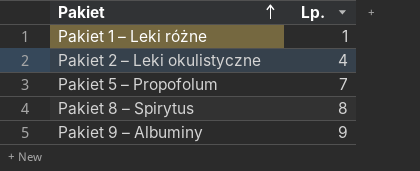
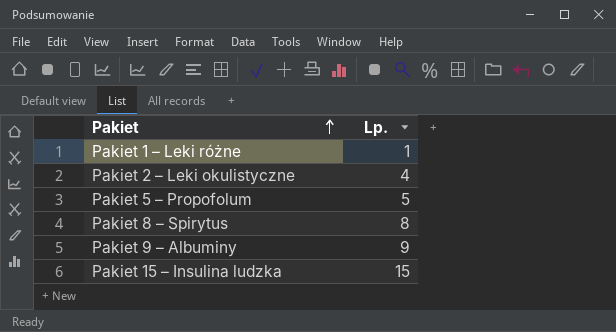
Pakiet 5 – Propofolum | Lp.: 7 -> 5
row Pakiet 15 – Insulina ludzka: none -> 15

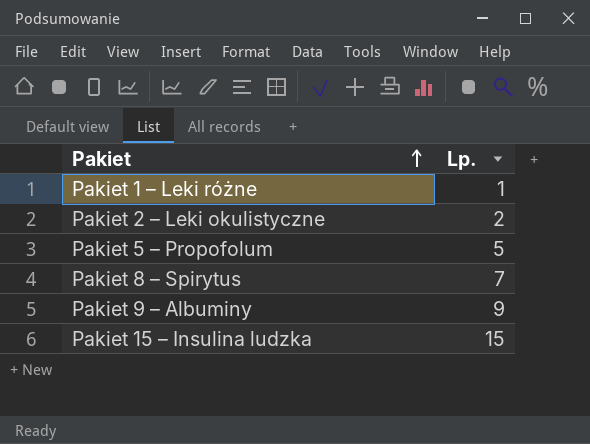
Pakiet 2 – Leki okulistyczne | Lp.: 4 -> 2
Pakiet 8 – Spirytus | Lp.: 8 -> 7

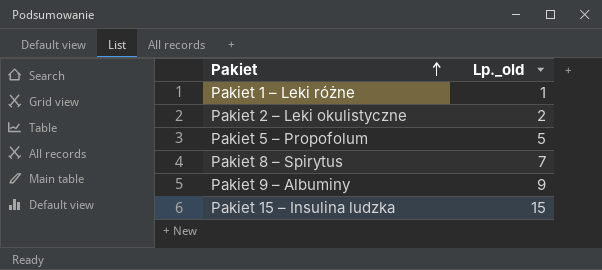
column name: Lp. -> Lp._old

